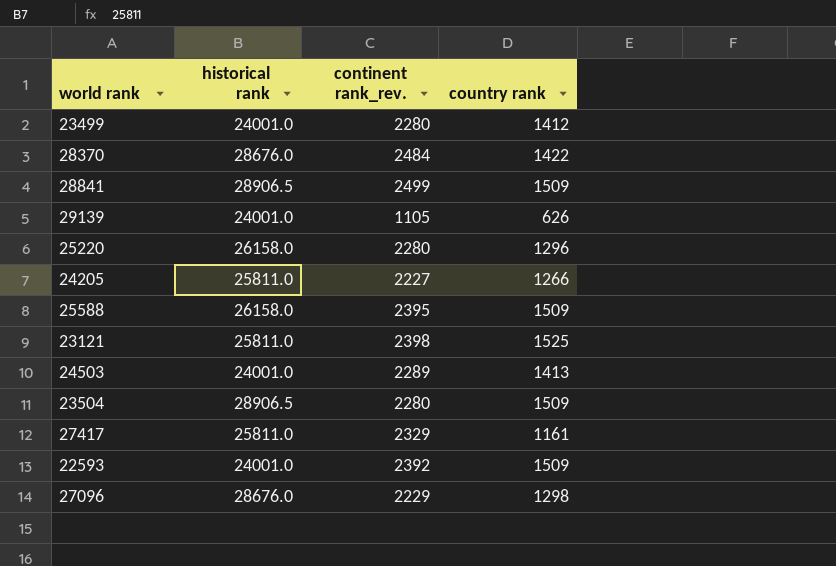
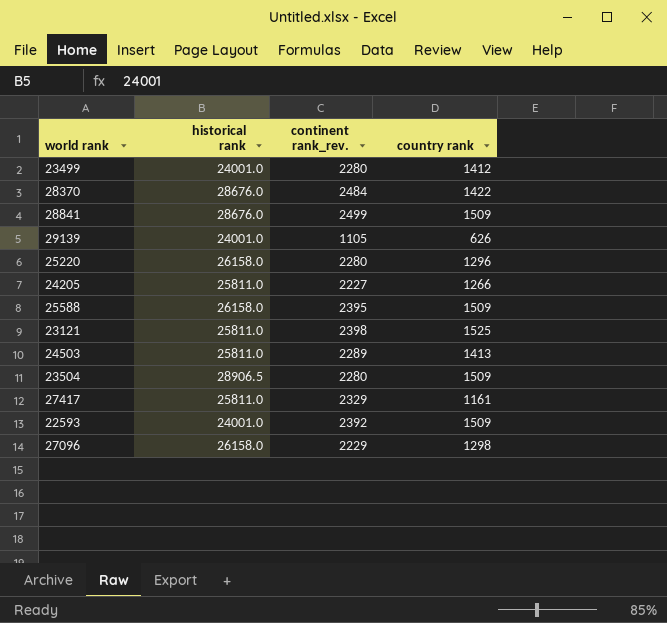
28841 | historical rank: 28906.5 -> 28676.0
24503 | historical rank: 24001.0 -> 25811.0
27096 | historical rank: 28676.0 -> 26158.0

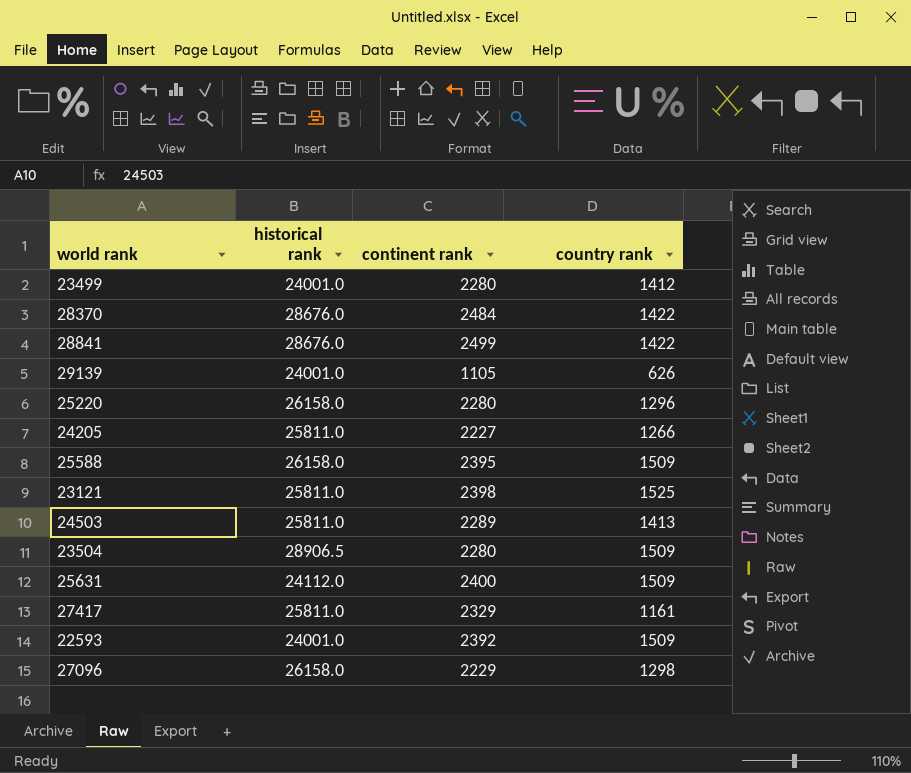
column name: continent rank_rev. -> continent rank
28841 | country rank: 1509 -> 1422
row 25631: none -> 24112.0 | 2400 | 1509

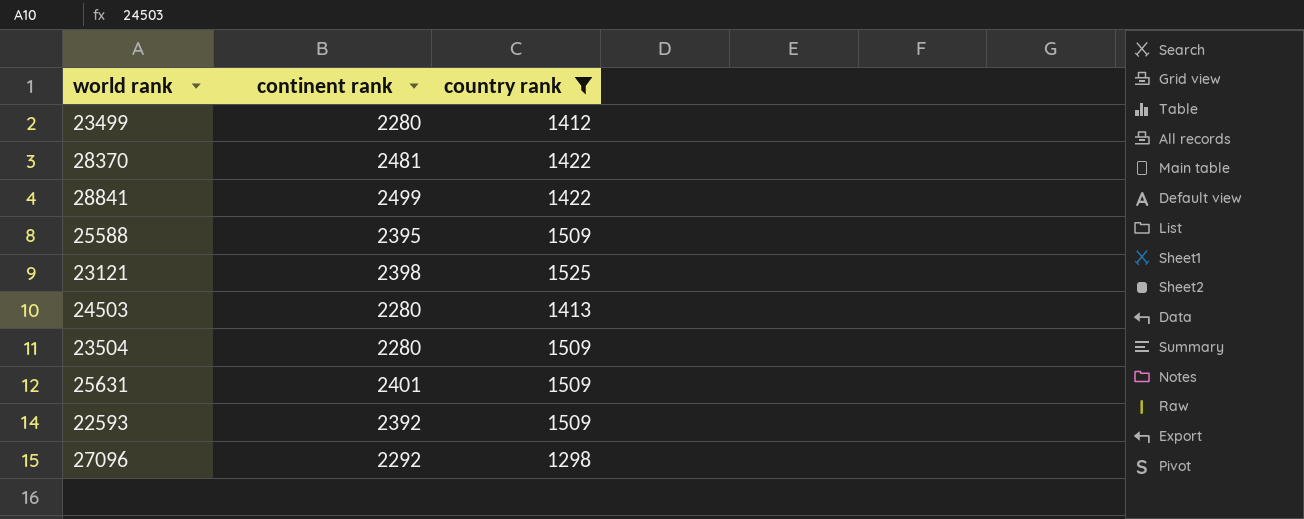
filter: none -> country rank >= 1298
column historical rank | position: 2 -> none
28370 | continent rank: 2484 -> 2481
24503 | continent rank: 2289 -> 2280
25631 | continent rank: 2400 -> 2401
27096 | continent rank: 2229 -> 2292

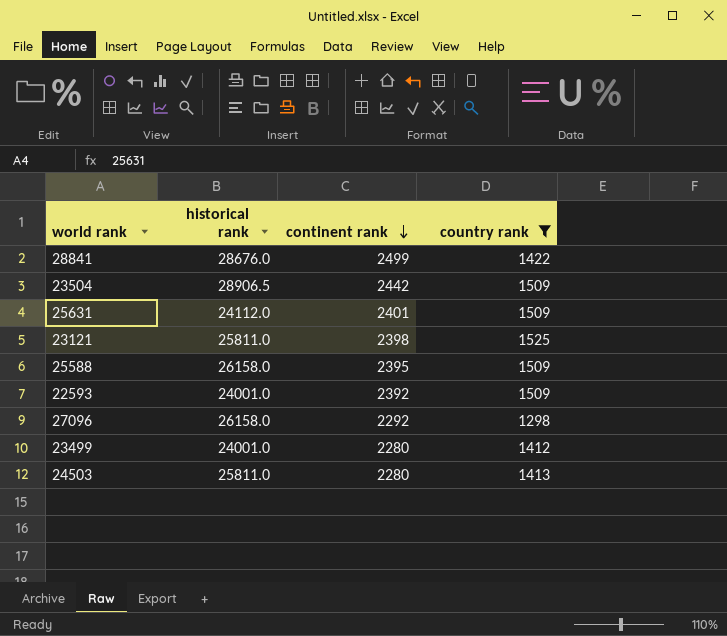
row order: none -> continent rank descending
column historical rank | position: none -> 2
row 28370: 2481 | 1422 -> none
23504 | continent rank: 2280 -> 2442

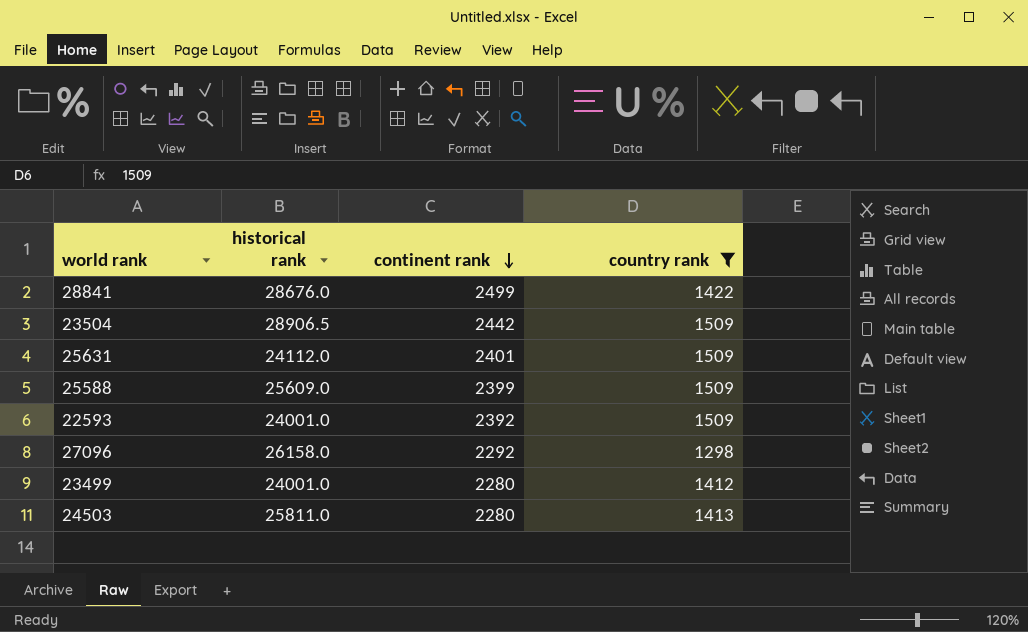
row 23121: 25811.0 | 2398 | 1525 -> none
25588 | historical rank: 26158.0 -> 25609.0
25588 | continent rank: 2395 -> 2399

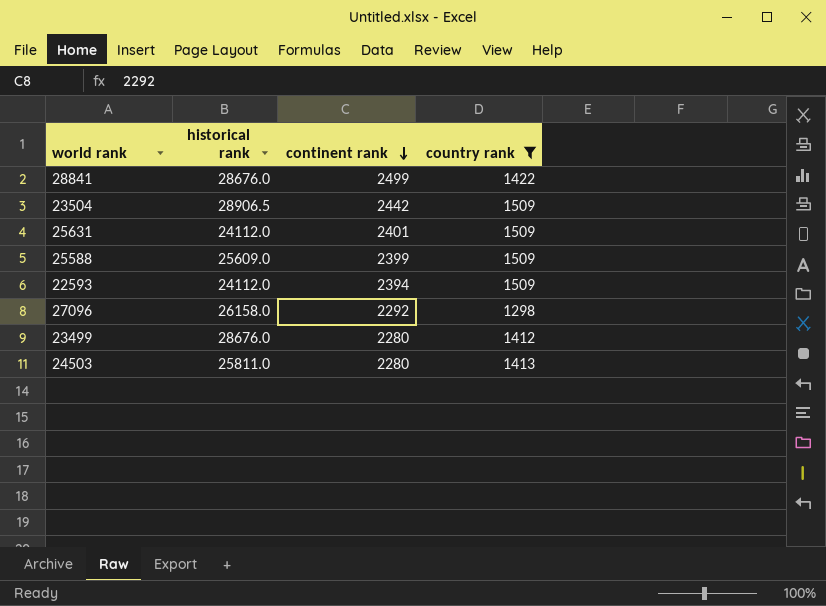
22593 | historical rank: 24001.0 -> 24112.0
22593 | continent rank: 2392 -> 2394
23499 | historical rank: 24001.0 -> 28676.0

